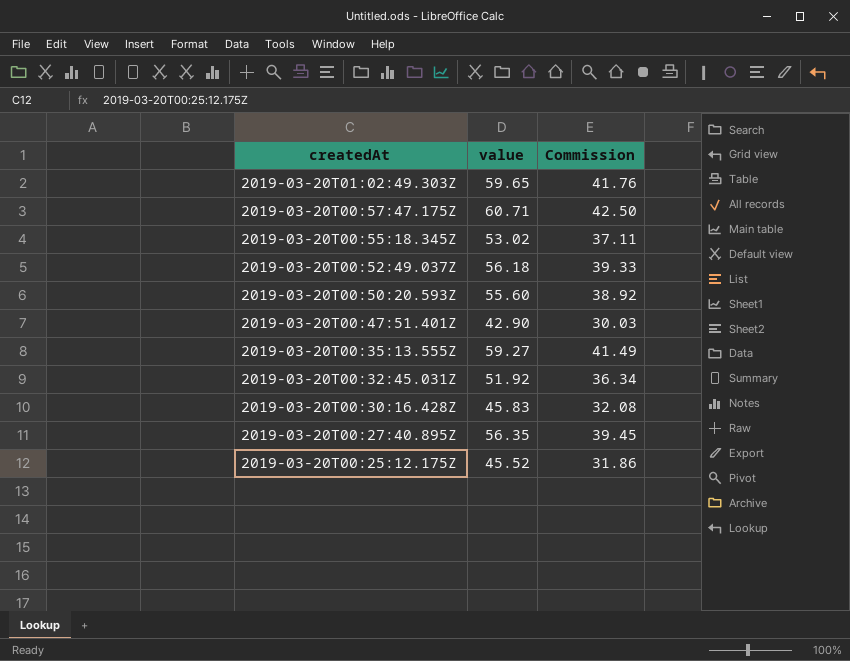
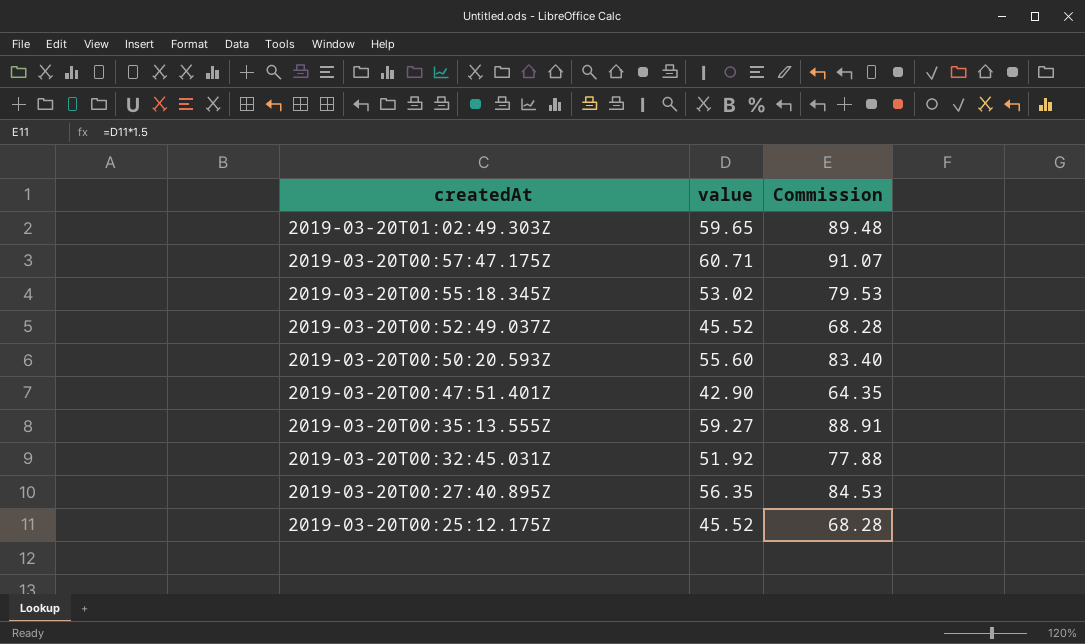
column Commission | formula: [value] * 0.7 -> [value] * 1.5
row 2019-03-20T00:30:16.428Z: 45.83 | 32.08 -> none
2019-03-20T00:52:49.037Z | value: 56.18 -> 45.52

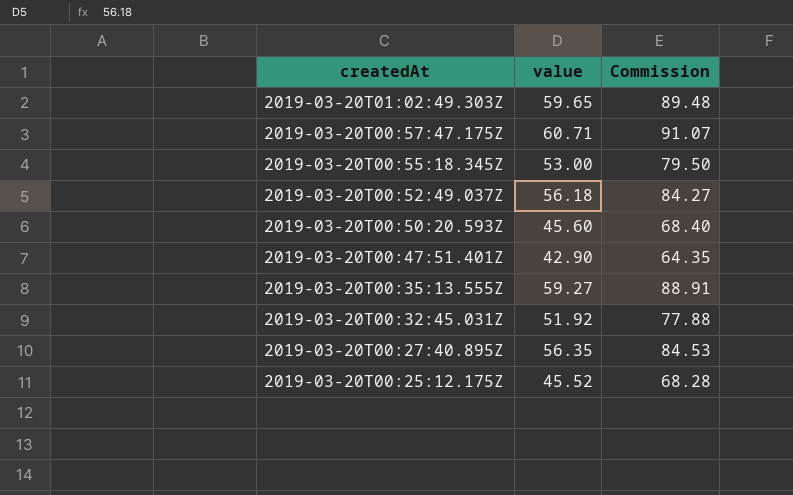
2019-03-20T00:55:18.345Z | value: 53.02 -> 53.00
2019-03-20T00:55:18.345Z | Commission: 79.53 -> 79.50
2019-03-20T00:52:49.037Z | value: 45.52 -> 56.18
2019-03-20T00:52:49.037Z | Commission: 68.28 -> 84.27
2019-03-20T00:50:20.593Z | value: 55.60 -> 45.60
2019-03-20T00:50:20.593Z | Commission: 83.40 -> 68.40

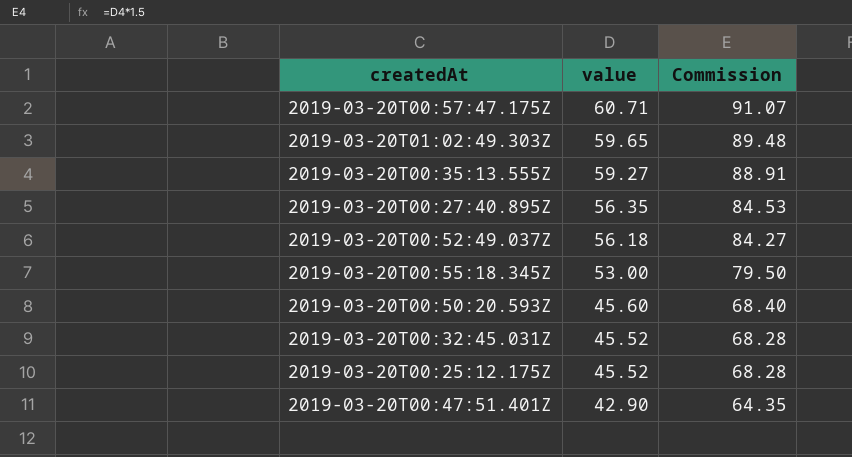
row order: createdAt descending -> value descending
2019-03-20T00:32:45.031Z | value: 51.92 -> 45.52
2019-03-20T00:32:45.031Z | Commission: 77.88 -> 68.28

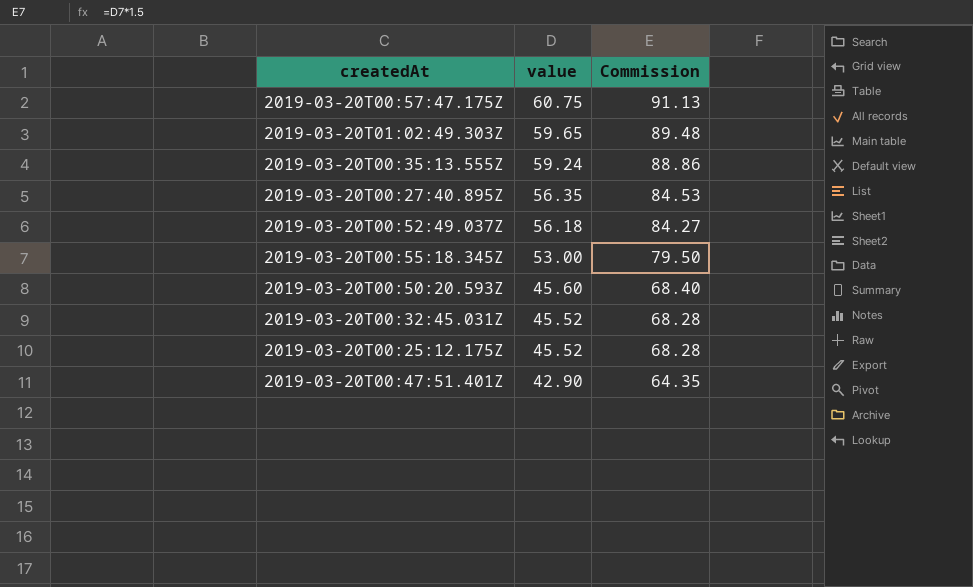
2019-03-20T00:57:47.175Z | value: 60.71 -> 60.75
2019-03-20T00:57:47.175Z | Commission: 91.07 -> 91.13
2019-03-20T00:35:13.555Z | value: 59.27 -> 59.24
2019-03-20T00:35:13.555Z | Commission: 88.91 -> 88.86

